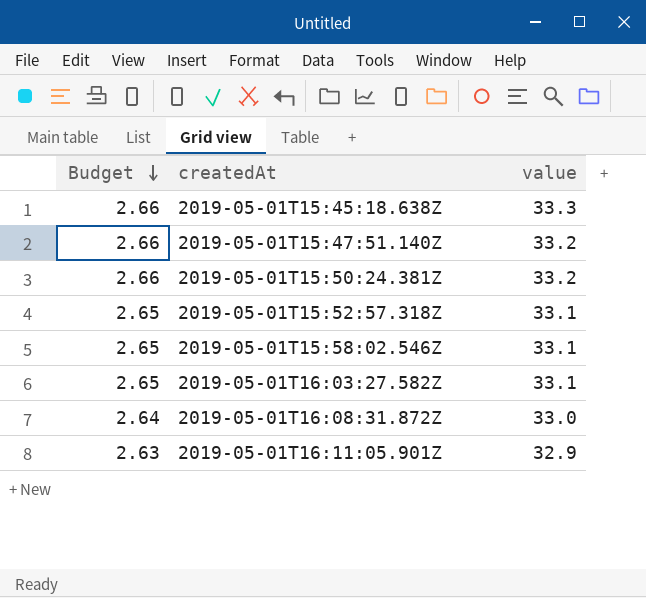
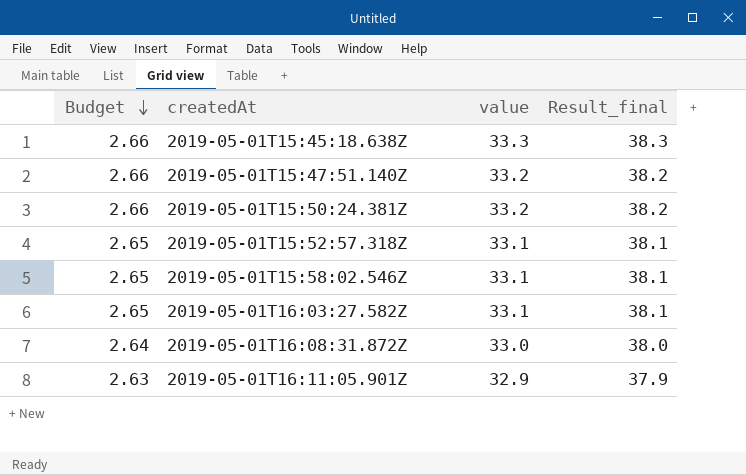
column Result_final | formula: none -> [value] + 5

